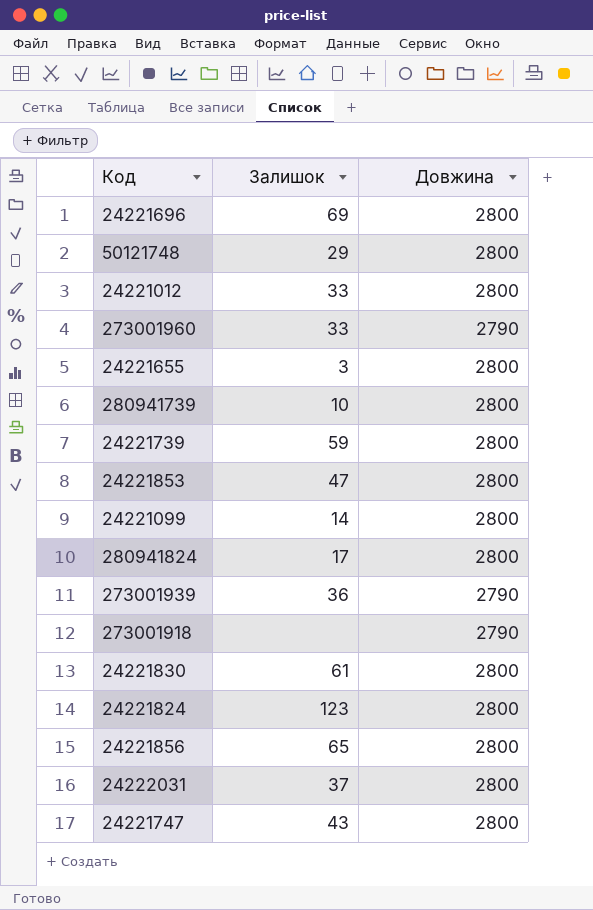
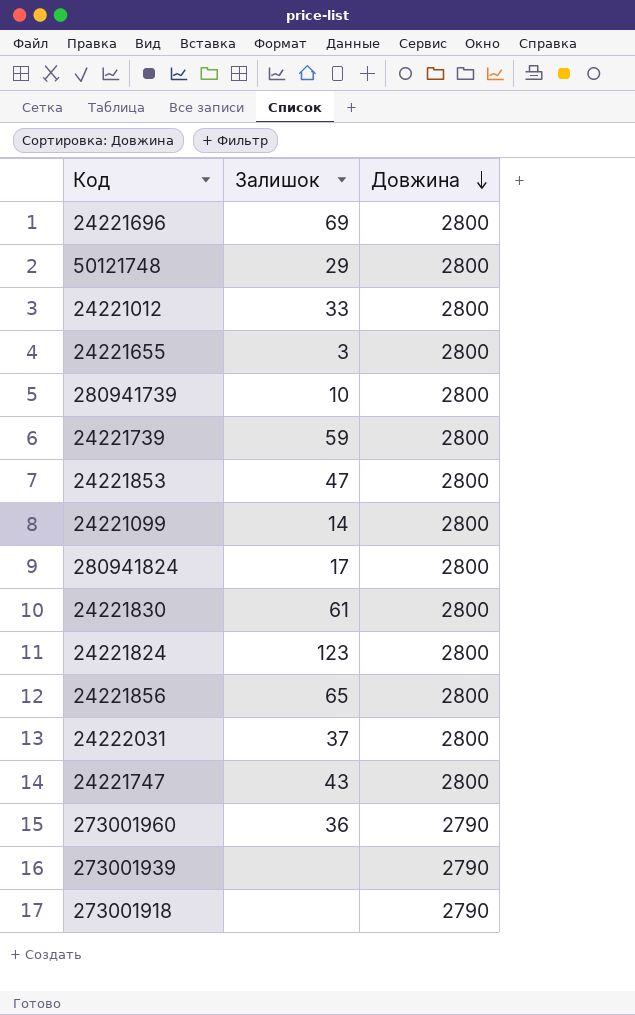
row order: none -> Довжина descending
273001960 | Залишок: 33 -> 36
273001939 | Залишок: 36 -> none

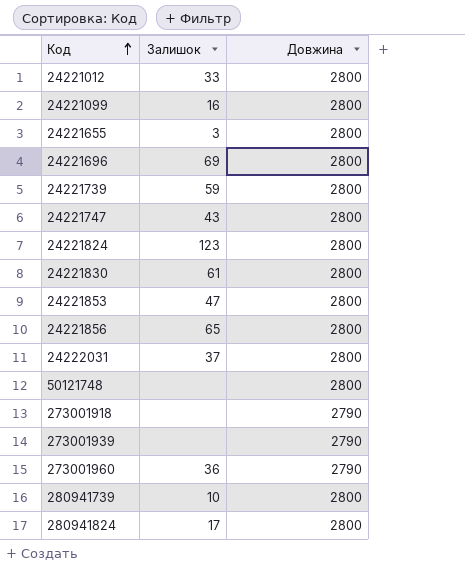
row order: Довжина descending -> Код ascending
24221099 | Залишок: 14 -> 16
50121748 | Залишок: 29 -> none

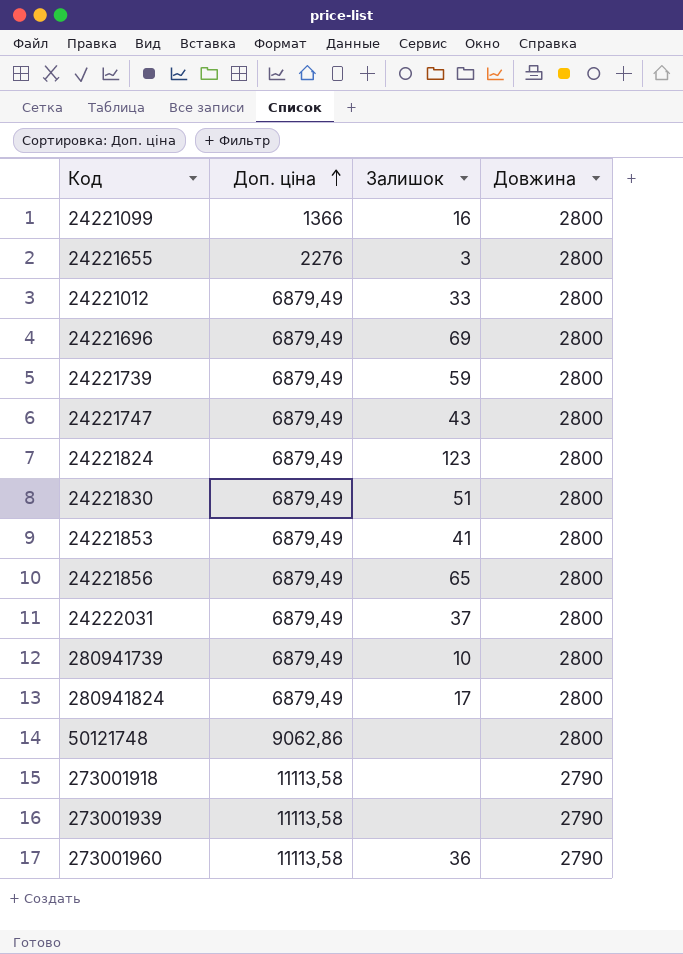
row order: Код ascending -> Доп. ціна ascending
column Доп. ціна | position: none -> 2
24221830 | Залишок: 61 -> 51
24221853 | Залишок: 47 -> 41

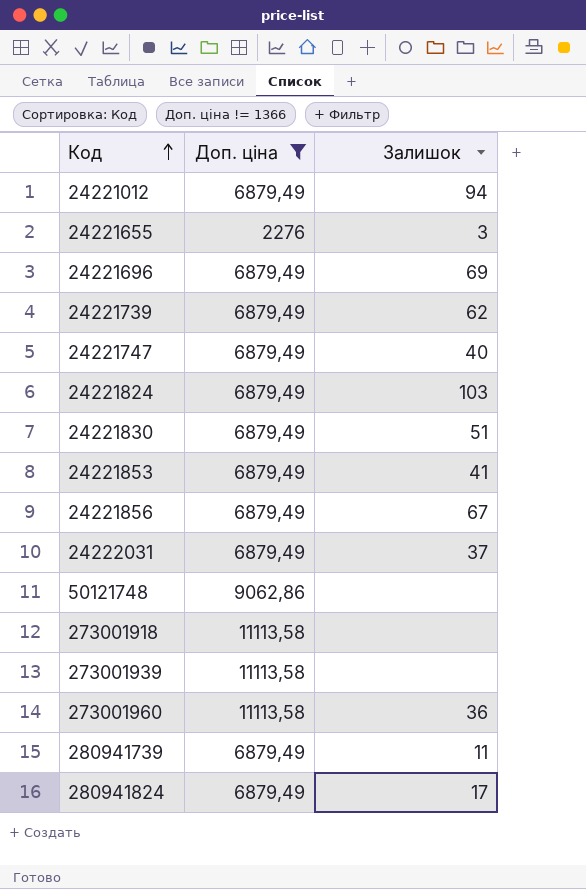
filter: none -> Доп. ціна != 1366
row order: Доп. ціна ascending -> Код ascending
column Довжина | position: 4 -> none
24221012 | Залишок: 33 -> 94
24221739 | Залишок: 59 -> 62
24221747 | Залишок: 43 -> 40
24221824 | Залишок: 123 -> 103
24221856 | Залишок: 65 -> 67
280941739 | Залишок: 10 -> 11

